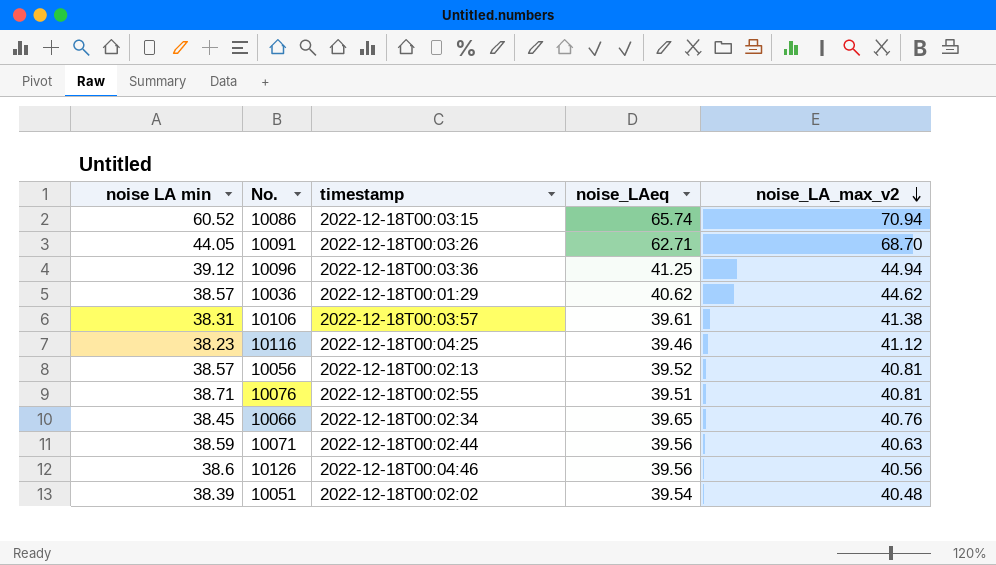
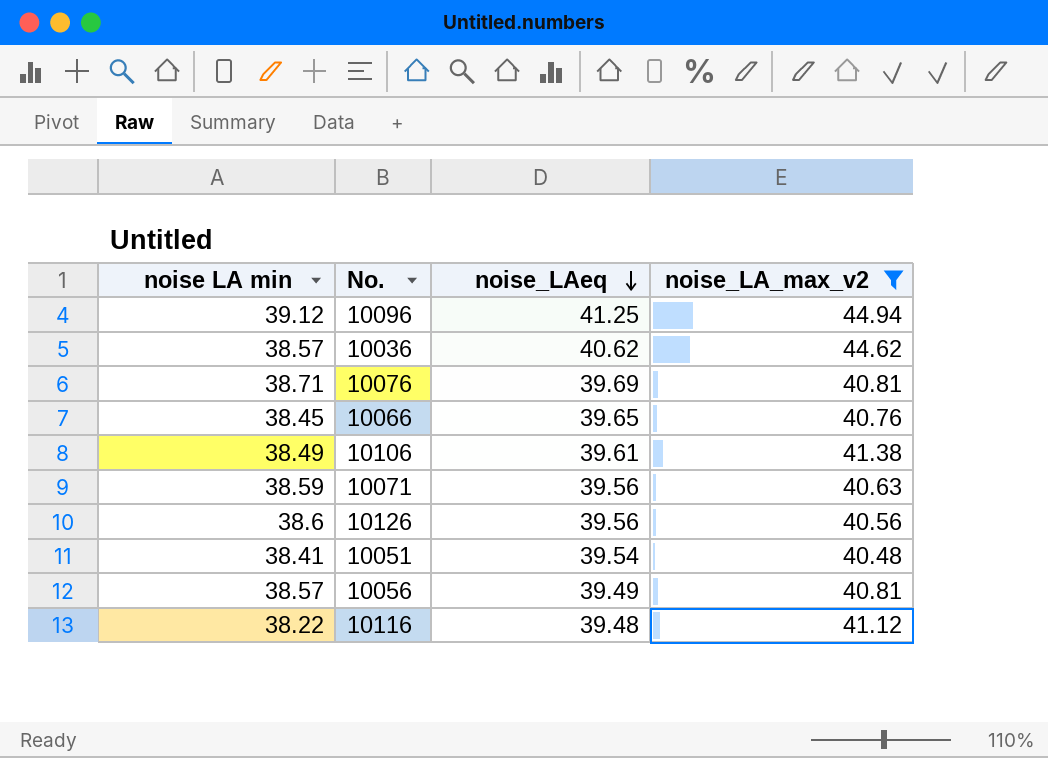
filter: none -> noise_LA_max_v2 <= 44.94
row order: noise_LA_max_v2 descending -> noise_LAeq descending
column timestamp | position: 3 -> none
10076 | noise_LAeq: 39.51 -> 39.69
10106 | noise LA min: 38.31 -> 38.49
10051 | noise LA min: 38.39 -> 38.41
10056 | noise_LAeq: 39.52 -> 39.49
10116 | noise LA min: 38.23 -> 38.22
10116 | noise_LAeq: 39.46 -> 39.48

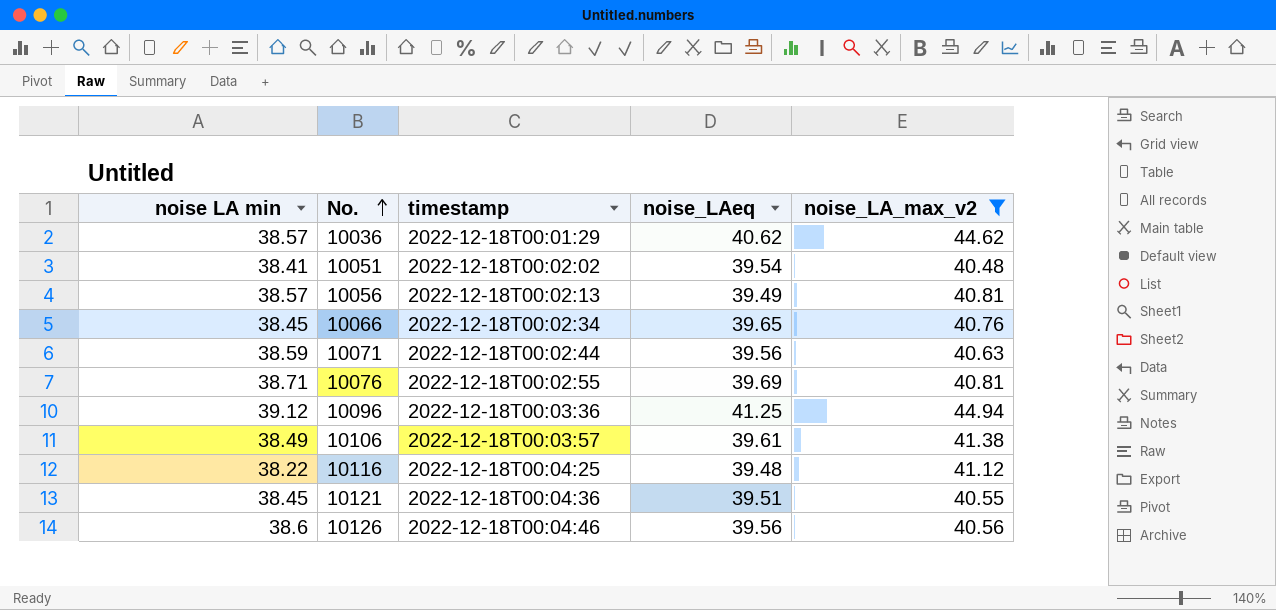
row order: noise_LAeq descending -> No. ascending
column timestamp | position: none -> 3
row 10121: none -> 38.45 | 2022-12-18T00:04:36 | 39.51 | 40.55

